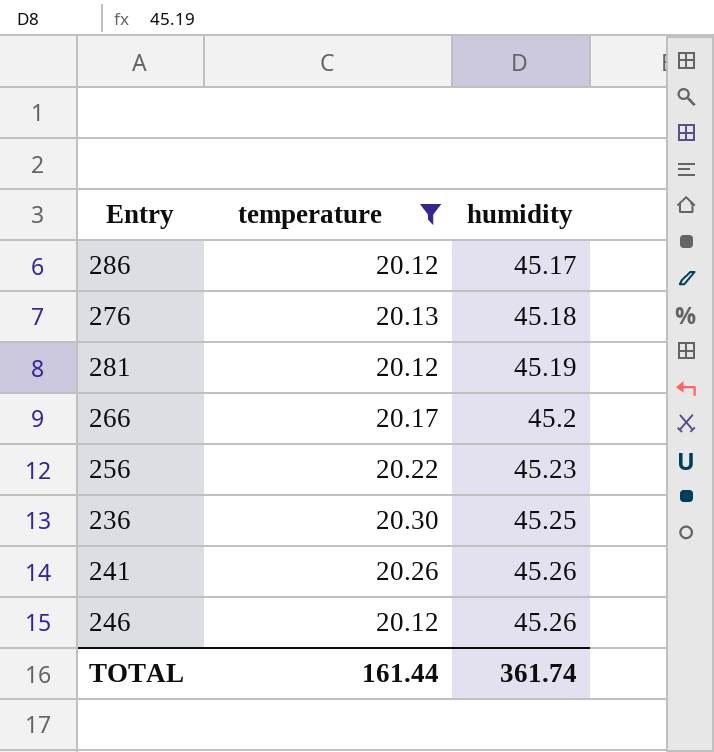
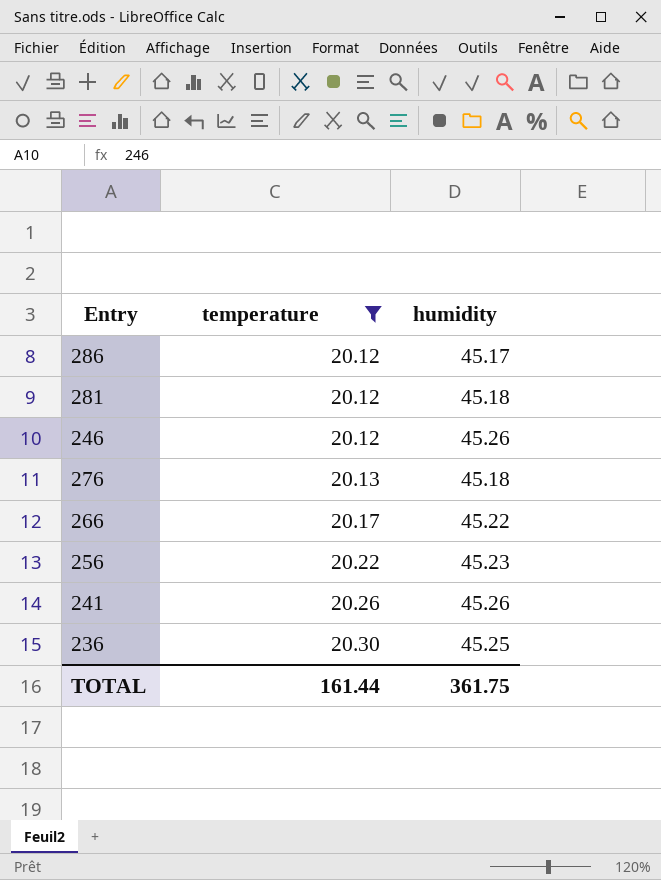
row order: humidity ascending -> temperature ascending
281 | humidity: 45.19 -> 45.18
266 | humidity: 45.2 -> 45.22
TOTAL | humidity: 361.74 -> 361.75

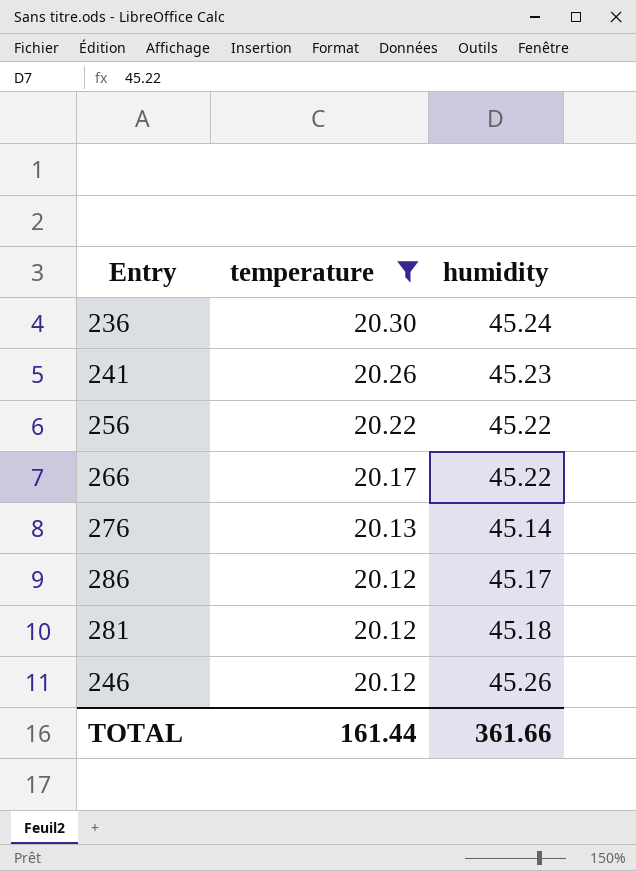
row order: temperature ascending -> temperature descending
236 | humidity: 45.25 -> 45.24
241 | humidity: 45.26 -> 45.23
256 | humidity: 45.23 -> 45.22
276 | humidity: 45.18 -> 45.14
TOTAL | humidity: 361.75 -> 361.66

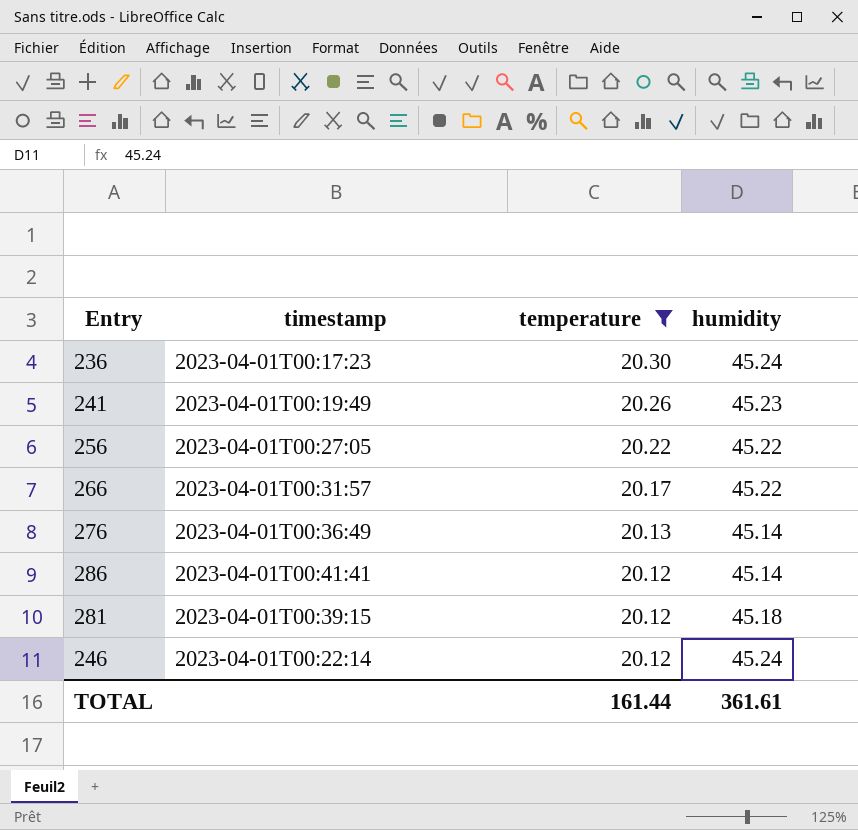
column timestamp | position: none -> 2
286 | humidity: 45.17 -> 45.14
246 | humidity: 45.26 -> 45.24
TOTAL | humidity: 361.66 -> 361.61

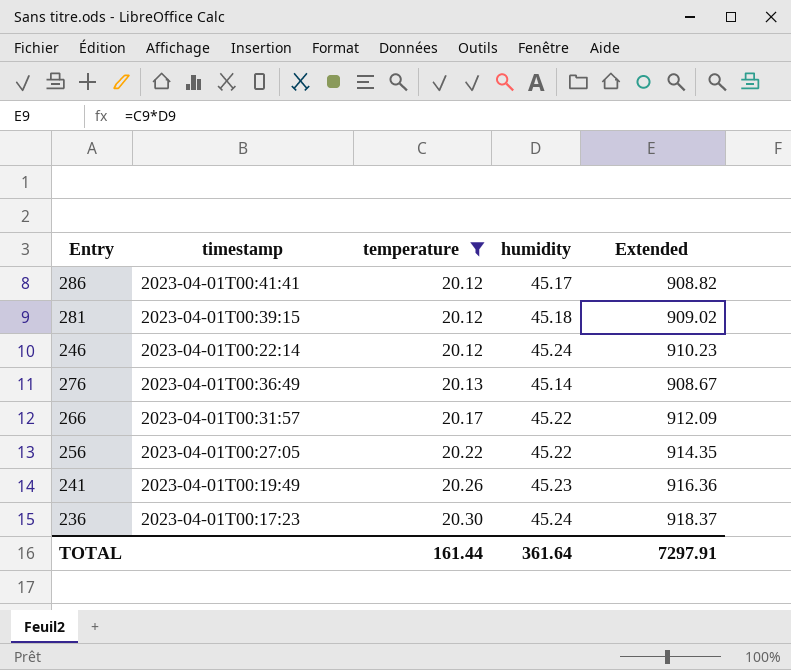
row order: temperature descending -> temperature ascending
column Extended | formula: none -> [temperature] * [humidity]
286 | humidity: 45.14 -> 45.17
TOTAL | humidity: 361.61 -> 361.64

